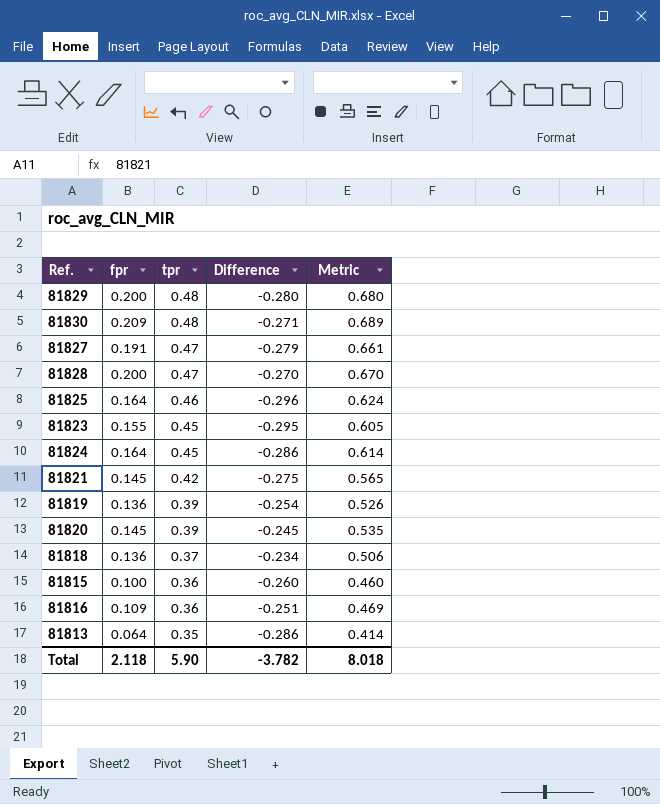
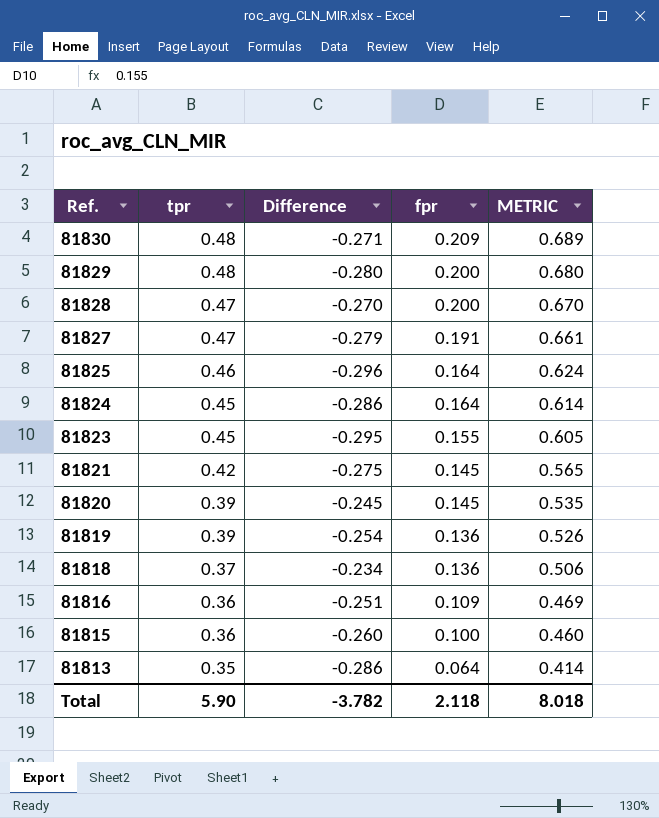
row order: tpr descending -> Ref. descending
column fpr | position: 2 -> 4
column name: Metric -> METRIC

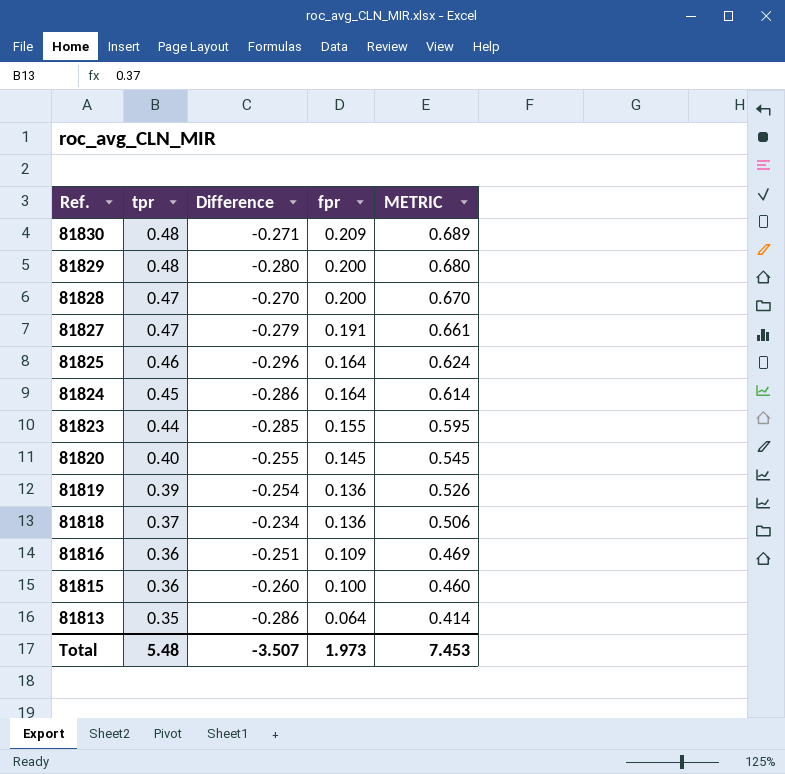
row 81821: 0.42 | -0.275 | 0.145 | 0.565 -> none
81823 | tpr: 0.45 -> 0.44
81823 | Difference: -0.295 -> -0.285
81823 | METRIC: 0.605 -> 0.595
81820 | tpr: 0.39 -> 0.40
81820 | Difference: -0.245 -> -0.255
81820 | METRIC: 0.535 -> 0.545
Total | tpr: 5.90 -> 5.48
Total | Difference: -3.782 -> -3.507
Total | fpr: 2.118 -> 1.973
Total | METRIC: 8.018 -> 7.453

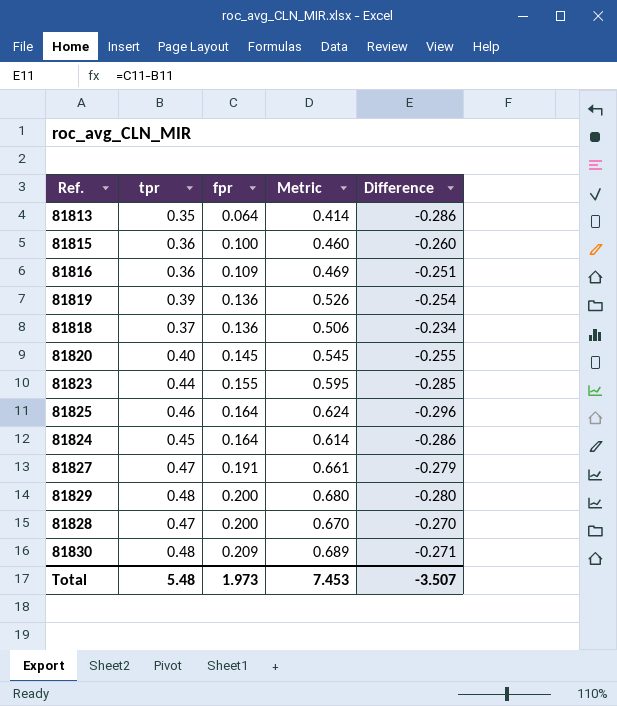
row order: Ref. descending -> fpr ascending
column name: METRIC -> Metric
column Difference | position: 3 -> 5

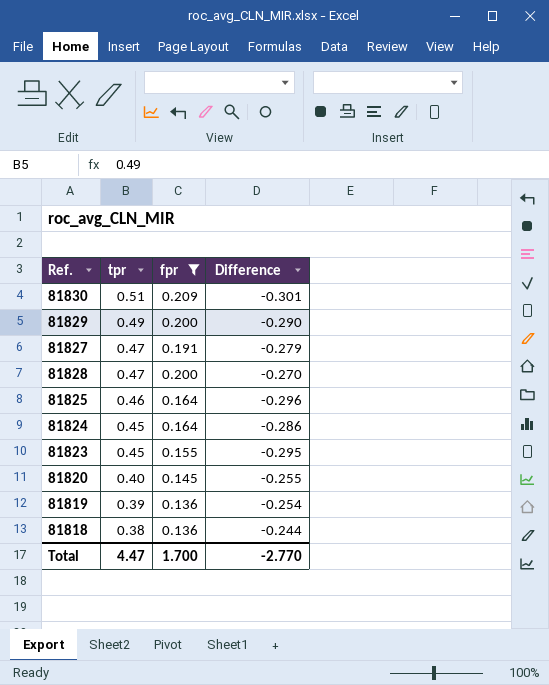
filter: none -> fpr >= 0.136
row order: fpr ascending -> tpr descending
column Metric | formula: [tpr] + [fpr] -> none
81830 | tpr: 0.48 -> 0.51
81830 | Difference: -0.271 -> -0.301
81829 | tpr: 0.48 -> 0.49
81829 | Difference: -0.280 -> -0.290
81823 | tpr: 0.44 -> 0.45
81823 | Difference: -0.285 -> -0.295
81818 | tpr: 0.37 -> 0.38
81818 | Difference: -0.234 -> -0.244
Total | tpr: 5.48 -> 4.47
Total | fpr: 1.973 -> 1.700
Total | Difference: -3.507 -> -2.770

